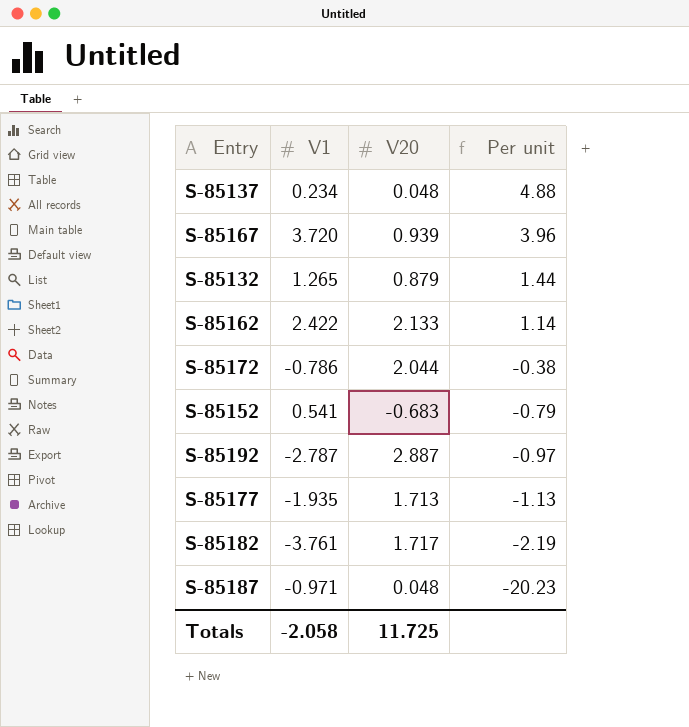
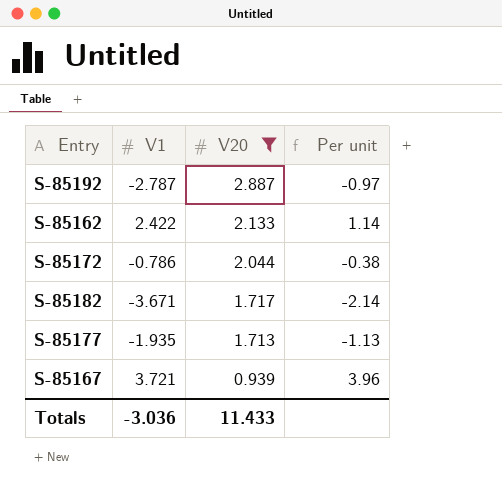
filter: none -> V20 >= 0.939
row order: Per unit descending -> V20 descending
S-85182 | V1: -3.761 -> -3.671
S-85182 | Per unit: -2.19 -> -2.14
S-85167 | V1: 3.720 -> 3.721
Totals | V1: -2.058 -> -3.036
Totals | V20: 11.725 -> 11.433

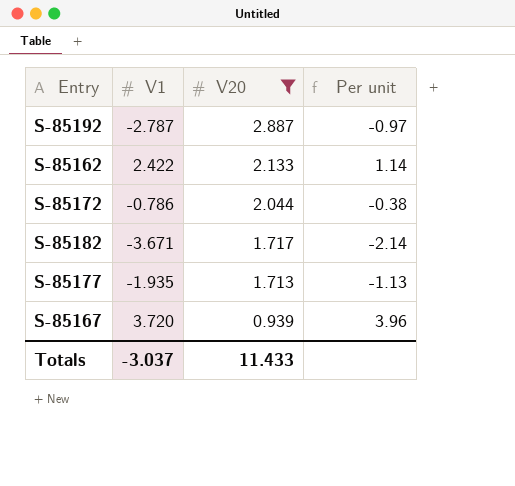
S-85167 | V1: 3.721 -> 3.720
Totals | V1: -3.036 -> -3.037

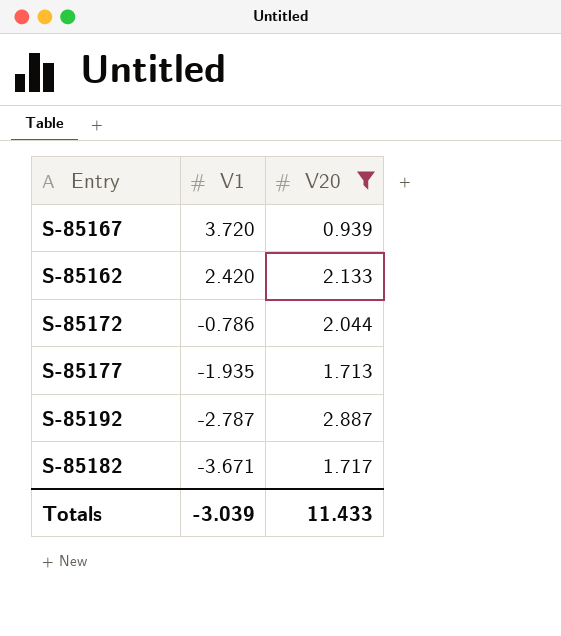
row order: V20 descending -> V1 descending
column Per unit | formula: [V1] / [V20] -> none
S-85162 | V1: 2.422 -> 2.420
Totals | V1: -3.037 -> -3.039

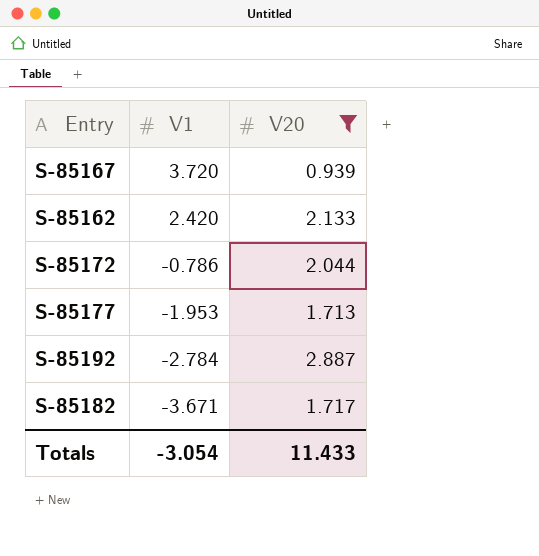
S-85177 | V1: -1.935 -> -1.953
S-85192 | V1: -2.787 -> -2.784
Totals | V1: -3.039 -> -3.054

